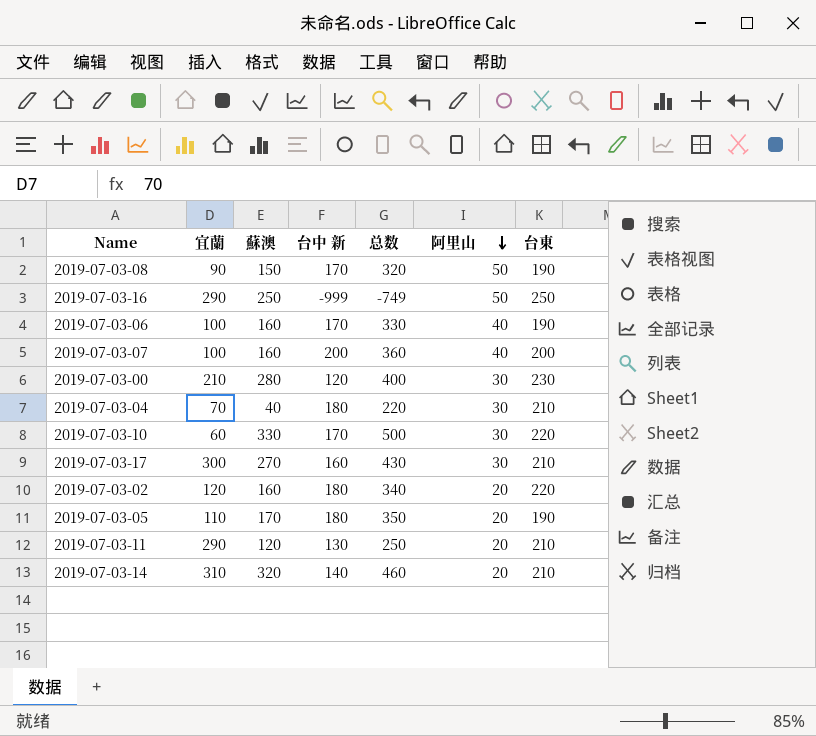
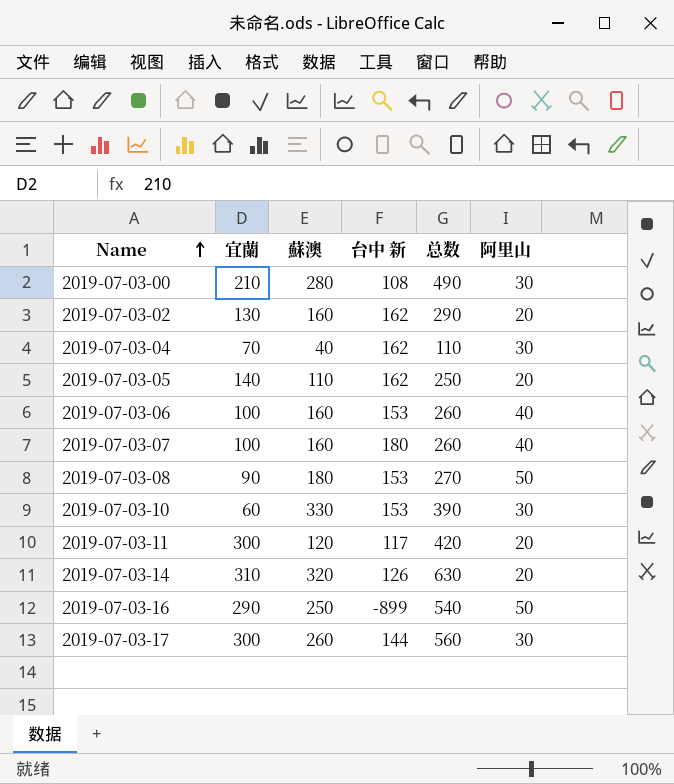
row order: 阿里山 descending -> Name ascending
column 台東 | position: 7 -> none
column 总数 | formula: [蘇澳] + [台中 新] -> [宜蘭] + [蘇澳]
2019-07-03-00 | 台中 新: 120 -> 108
2019-07-03-02 | 宜蘭: 120 -> 130
2019-07-03-02 | 台中 新: 180 -> 162
2019-07-03-04 | 台中 新: 180 -> 162
2019-07-03-05 | 宜蘭: 110 -> 140
2019-07-03-05 | 蘇澳: 170 -> 110
2019-07-03-05 | 台中 新: 180 -> 162
2019-07-03-06 | 台中 新: 170 -> 153
2019-07-03-07 | 台中 新: 200 -> 180
2019-07-03-08 | 蘇澳: 150 -> 180
2019-07-03-08 | 台中 新: 170 -> 153
2019-07-03-10 | 台中 新: 170 -> 153
2019-07-03-11 | 宜蘭: 290 -> 300
2019-07-03-11 | 台中 新: 130 -> 117
2019-07-03-14 | 台中 新: 140 -> 126
2019-07-03-16 | 台中 新: -999 -> -899
2019-07-03-17 | 蘇澳: 270 -> 260
2019-07-03-17 | 台中 新: 160 -> 144

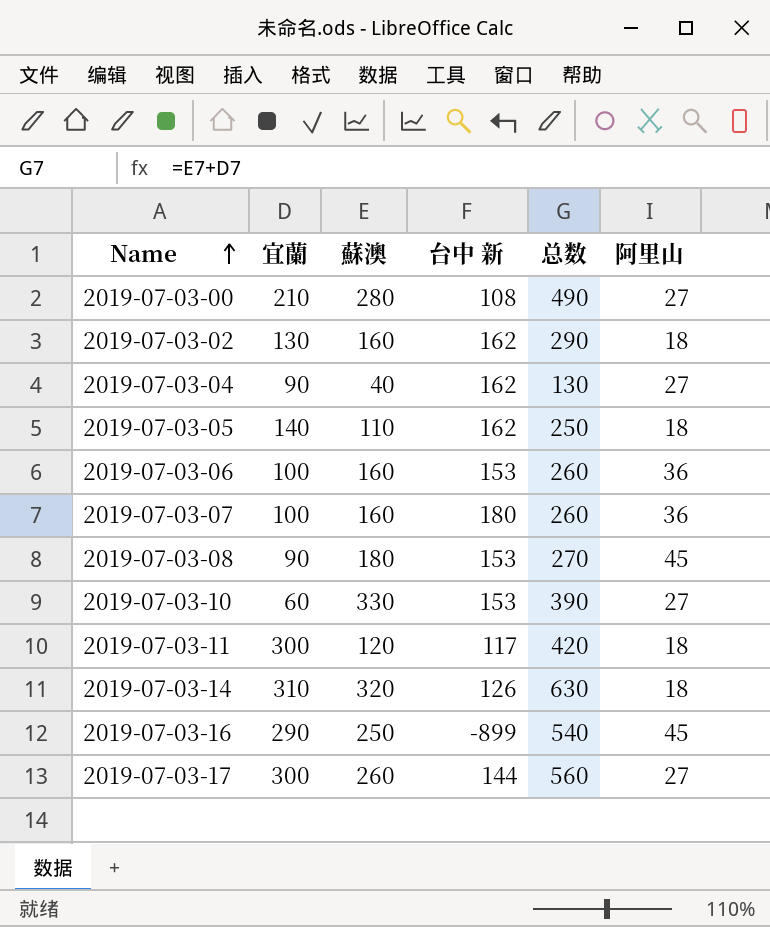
2019-07-03-00 | 阿里山: 30 -> 27
2019-07-03-02 | 阿里山: 20 -> 18
2019-07-03-04 | 宜蘭: 70 -> 90
2019-07-03-04 | 总数: 110 -> 130
2019-07-03-04 | 阿里山: 30 -> 27
2019-07-03-05 | 阿里山: 20 -> 18
2019-07-03-06 | 阿里山: 40 -> 36
2019-07-03-07 | 阿里山: 40 -> 36
2019-07-03-08 | 阿里山: 50 -> 45
2019-07-03-10 | 阿里山: 30 -> 27
2019-07-03-11 | 阿里山: 20 -> 18
2019-07-03-14 | 阿里山: 20 -> 18
2019-07-03-16 | 阿里山: 50 -> 45
2019-07-03-17 | 阿里山: 30 -> 27

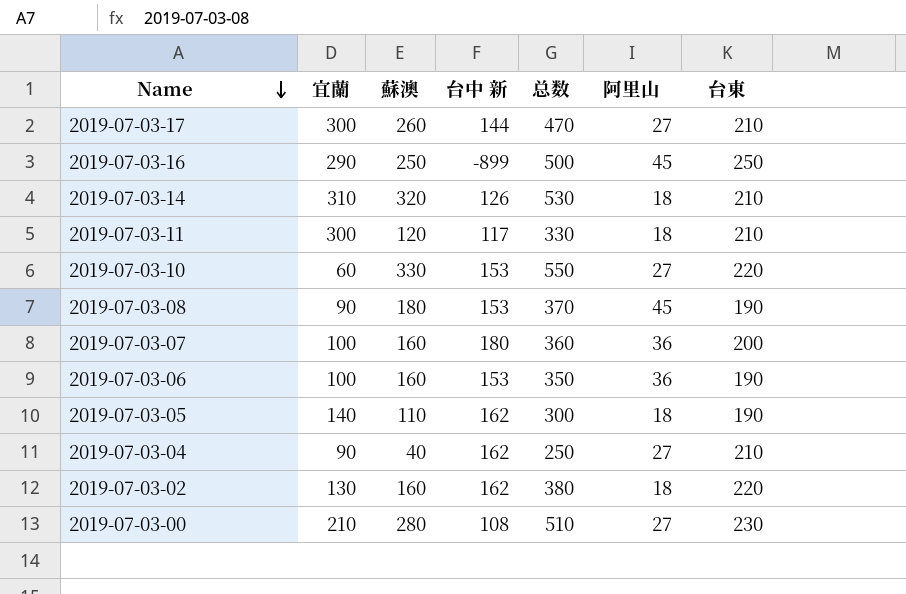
row order: Name ascending -> Name descending
column 总数 | formula: [宜蘭] + [蘇澳] -> [蘇澳] + [台東]
column 台東 | position: none -> 7

